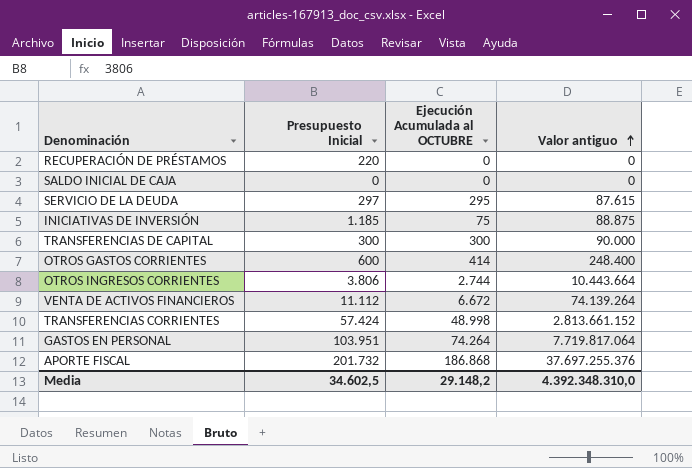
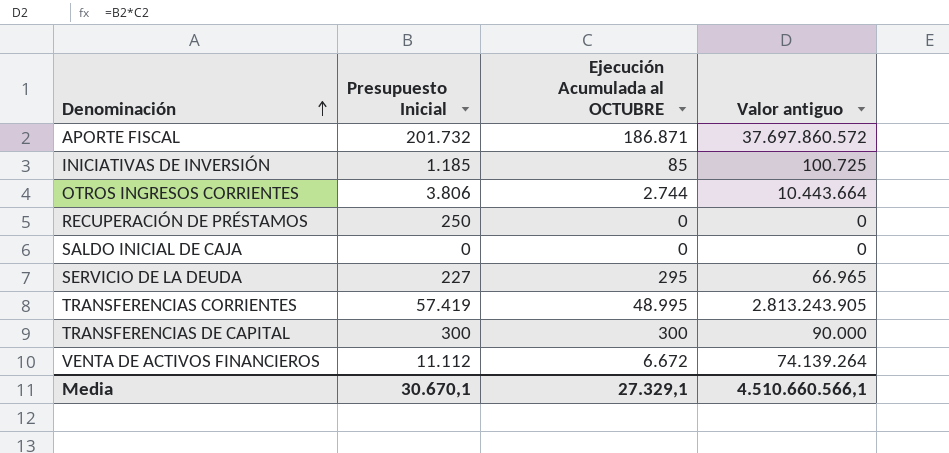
row order: Valor antiguo ascending -> Denominación ascending
row OTROS GASTOS CORRIENTES: 600 | 414 | 248.400 -> none
row GASTOS EN PERSONAL: 103.951 | 74.264 | 7.719.817.064 -> none
APORTE FISCAL | Ejecución Acumulada al OCTUBRE: 186.868 -> 186.871
APORTE FISCAL | Valor antiguo: 37.697.255.376 -> 37.697.860.572
INICIATIVAS DE INVERSIÓN | Ejecución Acumulada al OCTUBRE: 75 -> 85
INICIATIVAS DE INVERSIÓN | Valor antiguo: 88.875 -> 100.725
RECUPERACIÓN DE PRÉSTAMOS | Presupuesto Inicial: 220 -> 250
SERVICIO DE LA DEUDA | Presupuesto Inicial: 297 -> 227
SERVICIO DE LA DEUDA | Valor antiguo: 87.615 -> 66.965
TRANSFERENCIAS CORRIENTES | Presupuesto Inicial: 57.424 -> 57.419
TRANSFERENCIAS CORRIENTES | Ejecución Acumulada al OCTUBRE: 48.998 -> 48.995
TRANSFERENCIAS CORRIENTES | Valor antiguo: 2.813.661.152 -> 2.813.243.905
Media | Presupuesto Inicial: 34.602,5 -> 30.670,1
Media | Ejecución Acumulada al OCTUBRE: 29.148,2 -> 27.329,1
Media | Valor antiguo: 4.392.348.310,0 -> 4.510.660.566,1

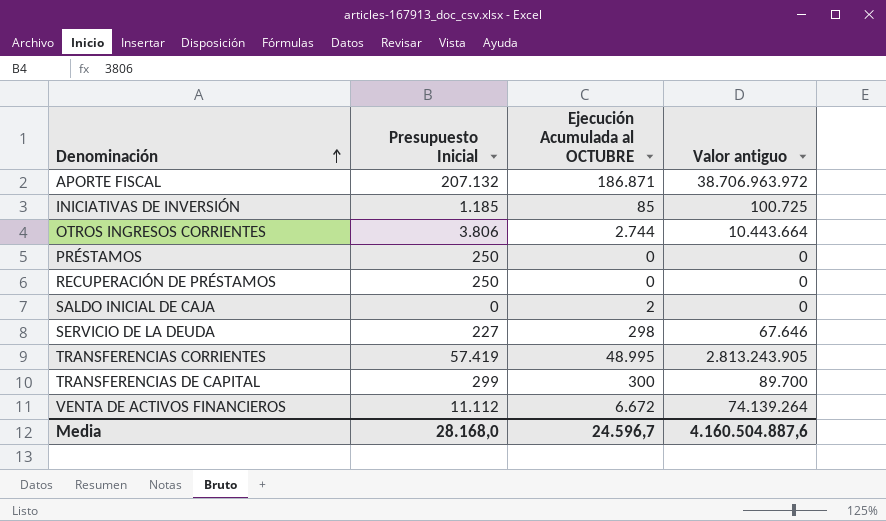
APORTE FISCAL | Presupuesto Inicial: 201.732 -> 207.132
APORTE FISCAL | Valor antiguo: 37.697.860.572 -> 38.706.963.972
row PRÉSTAMOS: none -> 250 | 0 | 0
SALDO INICIAL DE CAJA | Ejecución Acumulada al OCTUBRE: 0 -> 2
SERVICIO DE LA DEUDA | Ejecución Acumulada al OCTUBRE: 295 -> 298
SERVICIO DE LA DEUDA | Valor antiguo: 66.965 -> 67.646
TRANSFERENCIAS DE CAPITAL | Presupuesto Inicial: 300 -> 299
TRANSFERENCIAS DE CAPITAL | Valor antiguo: 90.000 -> 89.700
Media | Presupuesto Inicial: 30.670,1 -> 28.168,0
Media | Ejecución Acumulada al OCTUBRE: 27.329,1 -> 24.596,7
Media | Valor antiguo: 4.510.660.566,1 -> 4.160.504.887,6

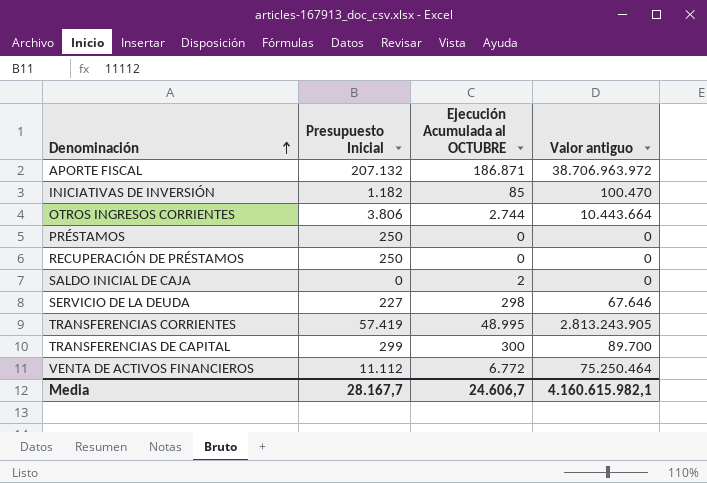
INICIATIVAS DE INVERSIÓN | Presupuesto Inicial: 1.185 -> 1.182
INICIATIVAS DE INVERSIÓN | Valor antiguo: 100.725 -> 100.470
VENTA DE ACTIVOS FINANCIEROS | Ejecución Acumulada al OCTUBRE: 6.672 -> 6.772
VENTA DE ACTIVOS FINANCIEROS | Valor antiguo: 74.139.264 -> 75.250.464
Media | Presupuesto Inicial: 28.168,0 -> 28.167,7
Media | Ejecución Acumulada al OCTUBRE: 24.596,7 -> 24.606,7
Media | Valor antiguo: 4.160.504.887,6 -> 4.160.615.982,1

